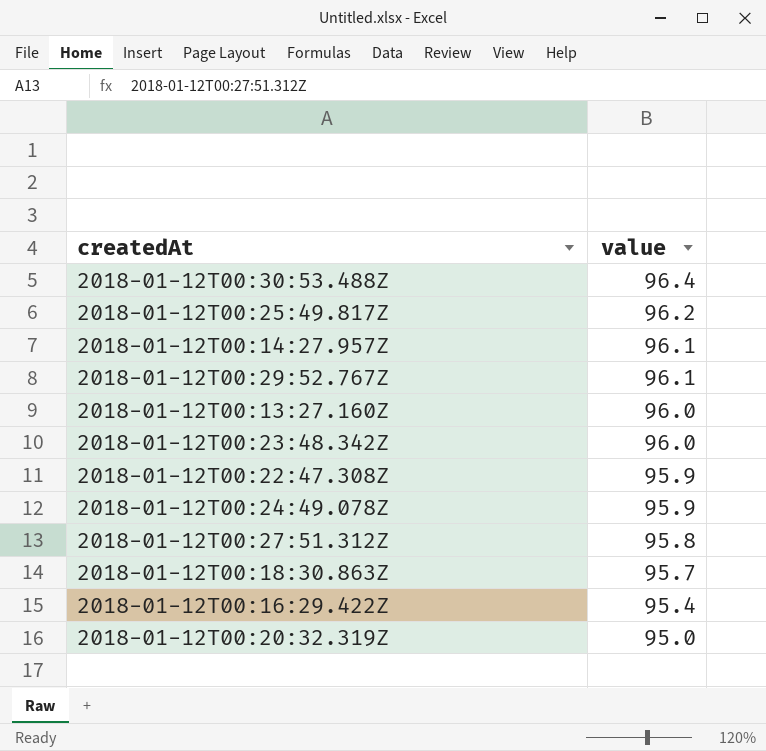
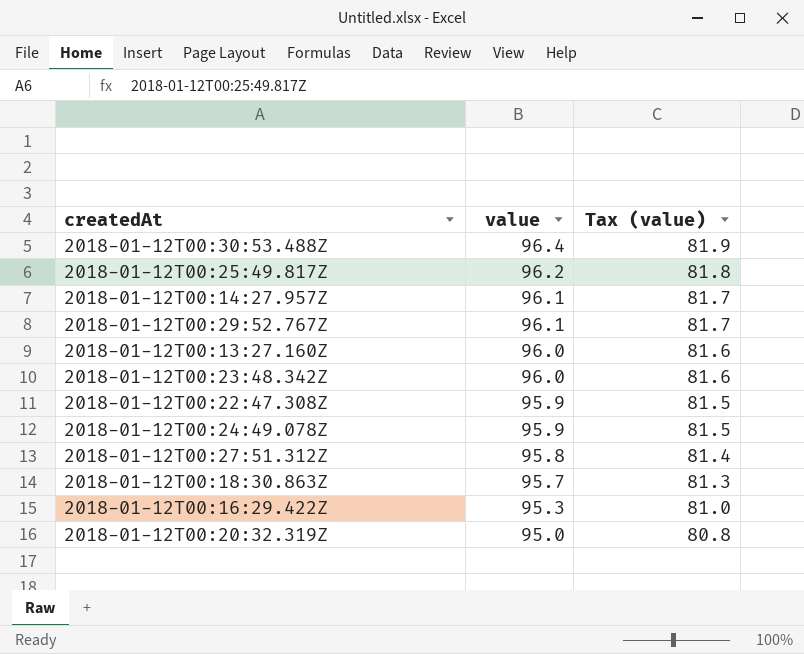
column Tax (value) | formula: none -> [value] * 0.85
2018-01-12T00:16:29.422Z | value: 95.4 -> 95.3

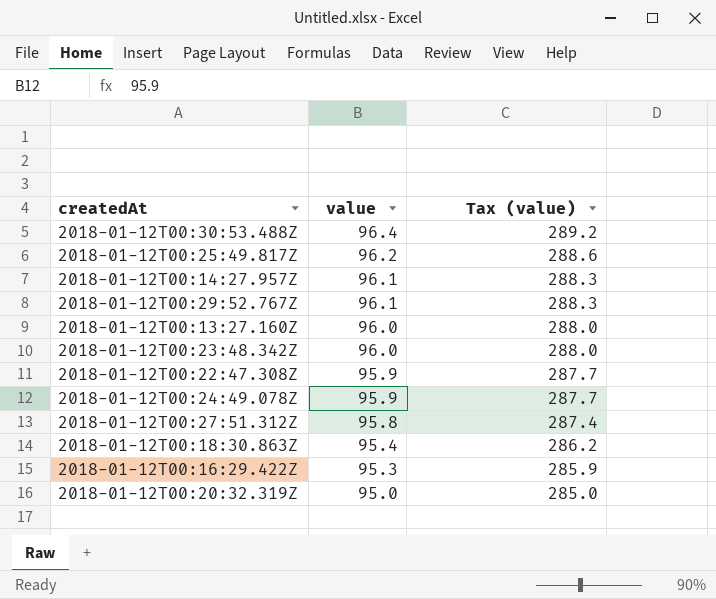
column Tax (value) | formula: [value] * 0.85 -> [value] * 3
2018-01-12T00:18:30.863Z | value: 95.7 -> 95.4

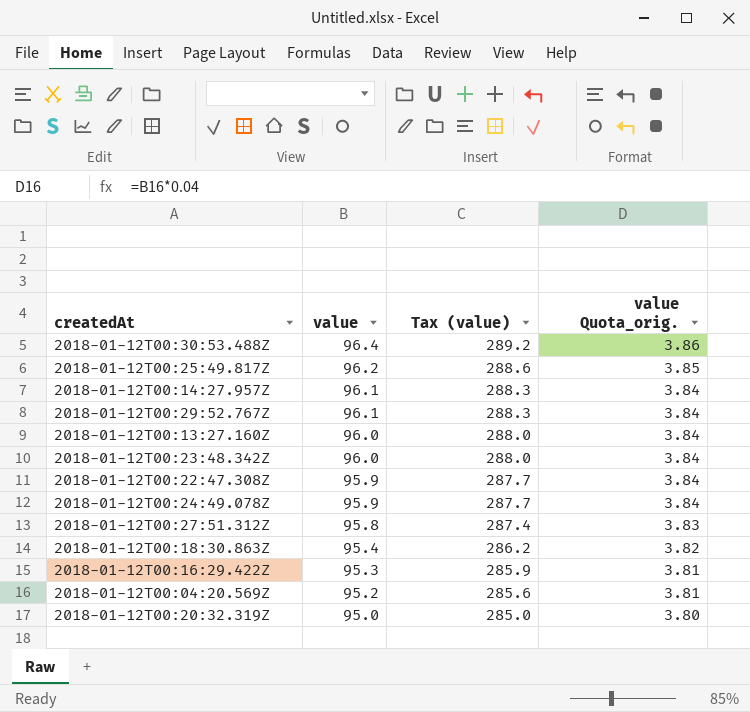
column value Quota_orig. | formula: none -> [value] * 0.04
row 2018-01-12T00:04:20.569Z: none -> 95.2 | 285.6 | 3.81

